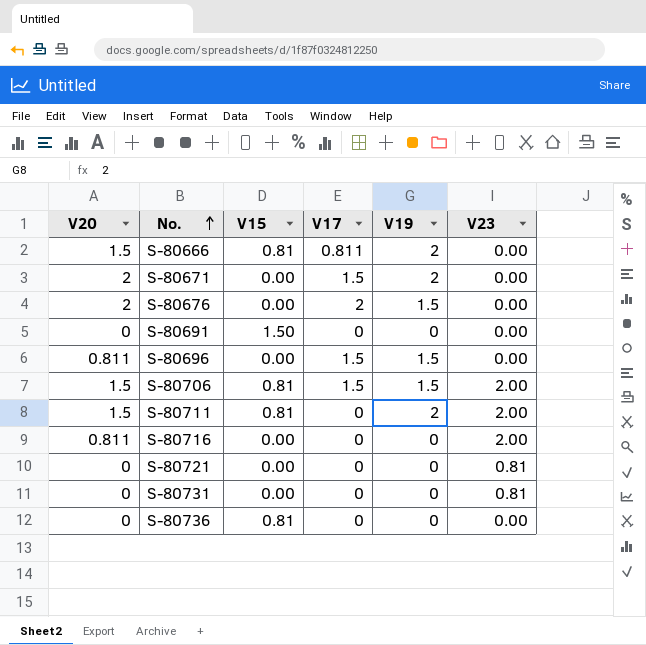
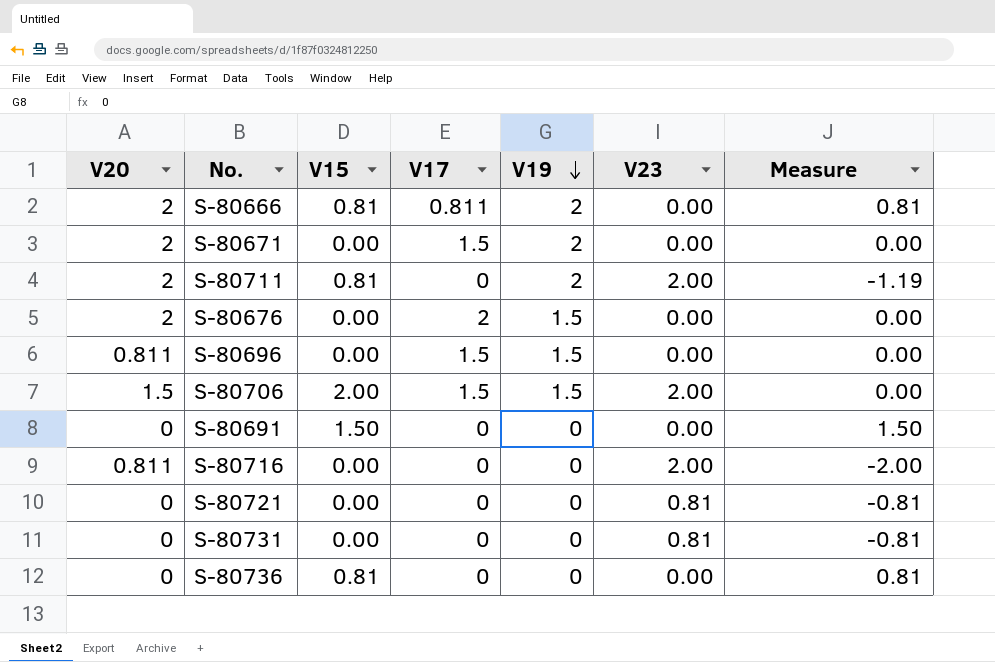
row order: No. ascending -> V19 descending
column Measure | formula: none -> [V15] - [V23]
S-80666 | V20: 1.5 -> 2
S-80711 | V20: 1.5 -> 2
S-80706 | V15: 0.81 -> 2.00

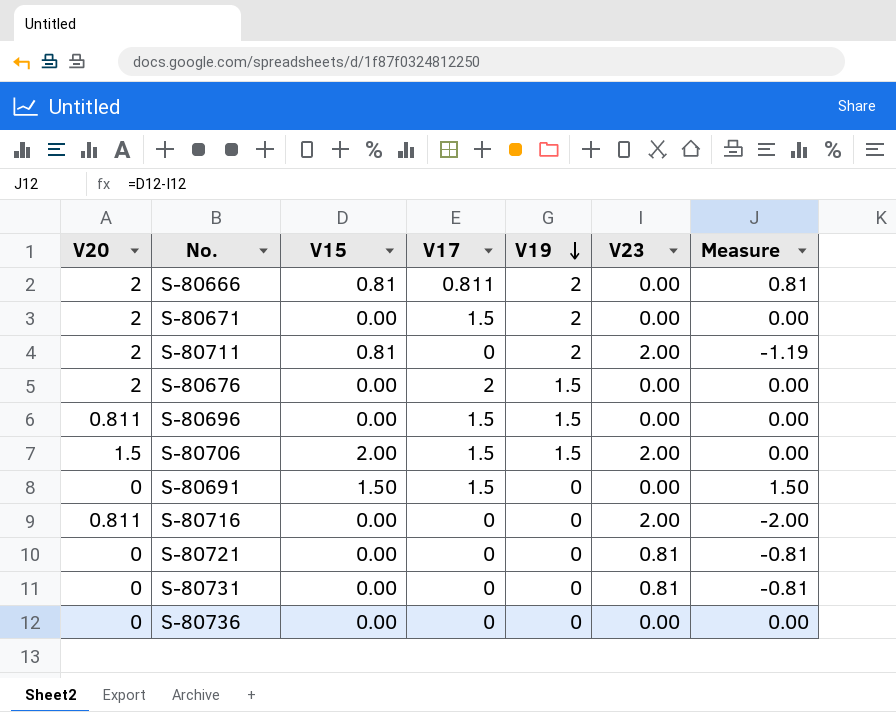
S-80691 | V17: 0 -> 1.5
S-80736 | V15: 0.81 -> 0.00
S-80736 | Measure: 0.81 -> 0.00

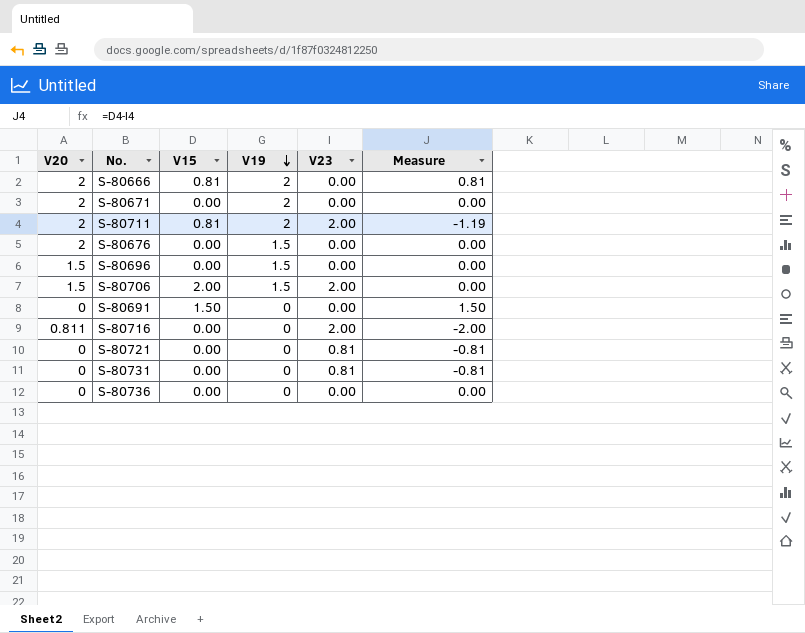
column V17 | position: 4 -> none
S-80696 | V20: 0.811 -> 1.5

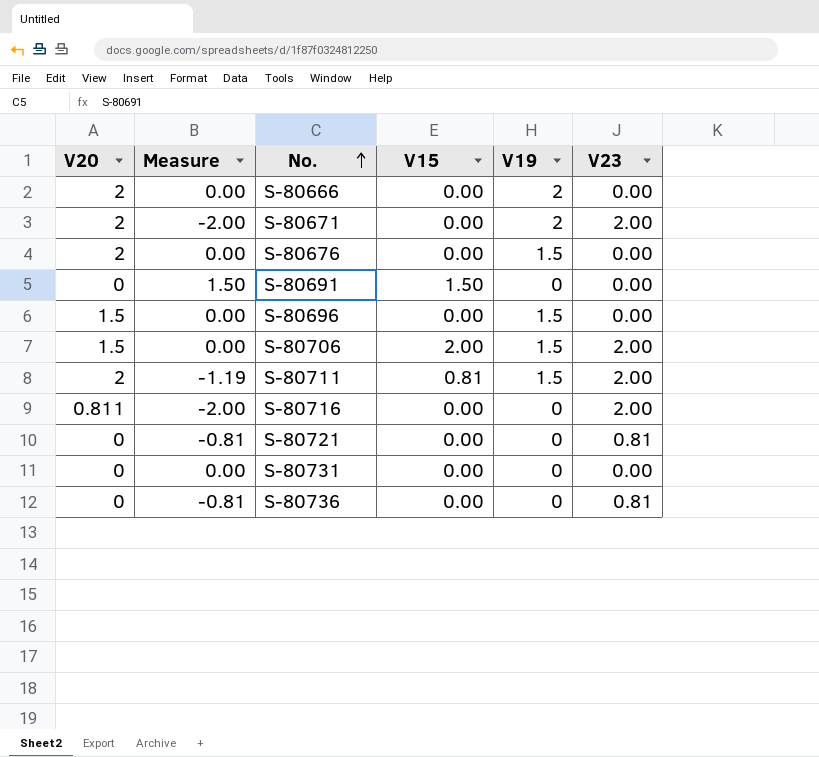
row order: V19 descending -> No. ascending
column Measure | position: 6 -> 2
S-80666 | Measure: 0.81 -> 0.00
S-80666 | V15: 0.81 -> 0.00
S-80671 | Measure: 0.00 -> -2.00
S-80671 | V23: 0.00 -> 2.00
S-80711 | V19: 2 -> 1.5
S-80731 | Measure: -0.81 -> 0.00
S-80731 | V23: 0.81 -> 0.00
S-80736 | Measure: 0.00 -> -0.81
S-80736 | V23: 0.00 -> 0.81

